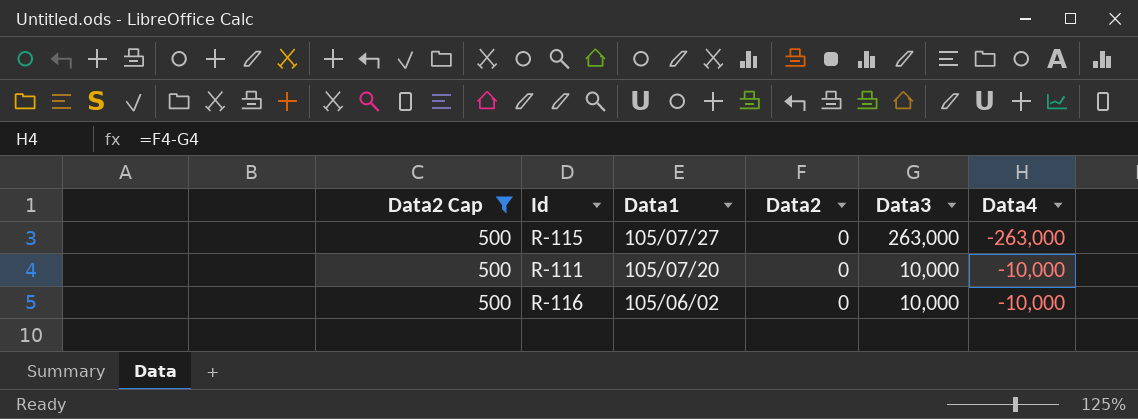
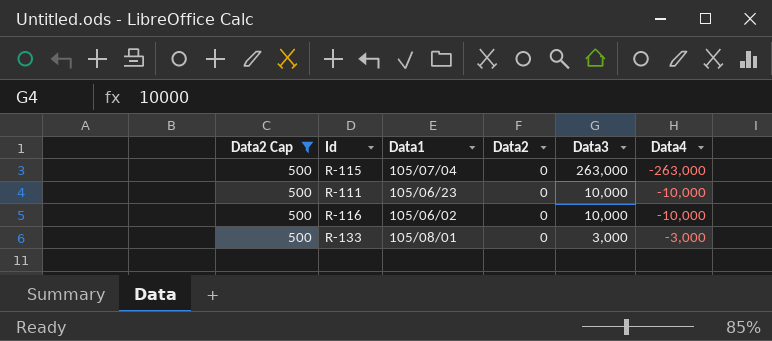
R-115 | Data1: 105/07/27 -> 105/07/04
R-111 | Data1: 105/07/20 -> 105/06/23
row R-133: none -> 500 | 105/08/01 | 0 | 3,000 | -3,000

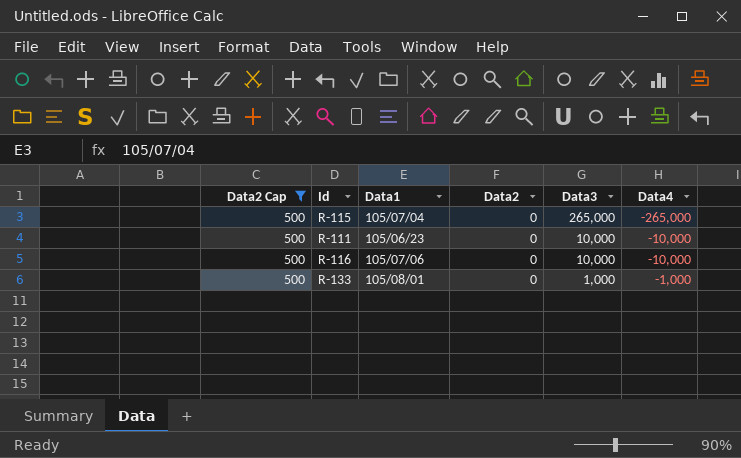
R-115 | Data3: 263,000 -> 265,000
R-115 | Data4: -263,000 -> -265,000
R-116 | Data1: 105/06/02 -> 105/07/06
R-133 | Data3: 3,000 -> 1,000
R-133 | Data4: -3,000 -> -1,000

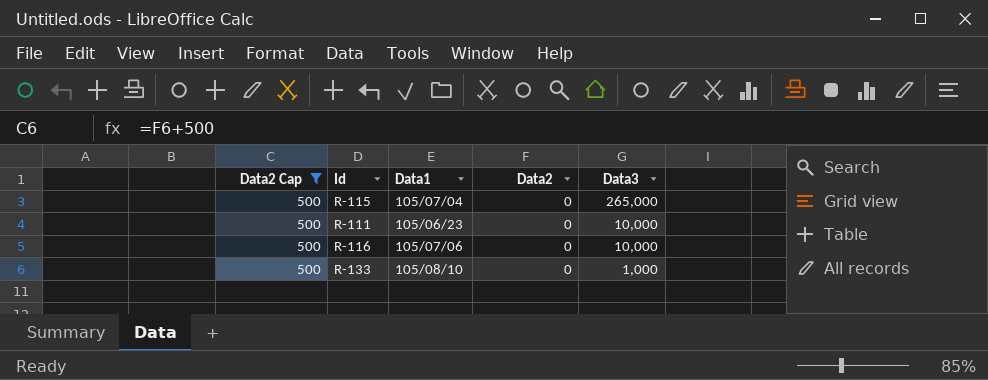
column Data4 | formula: [Data2] - [Data3] -> none
R-133 | Data1: 105/08/01 -> 105/08/10

